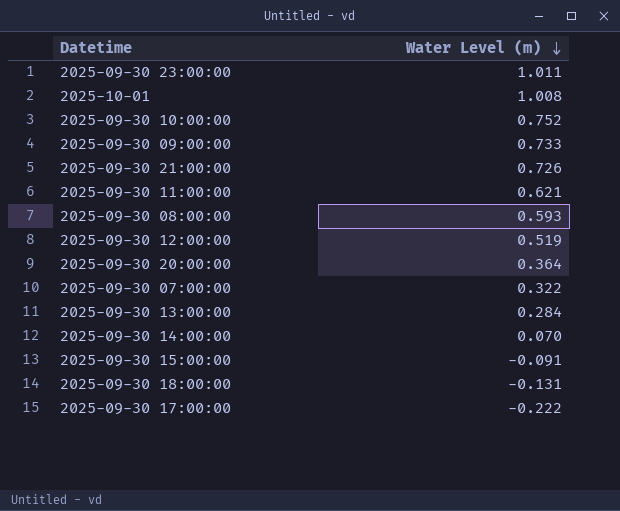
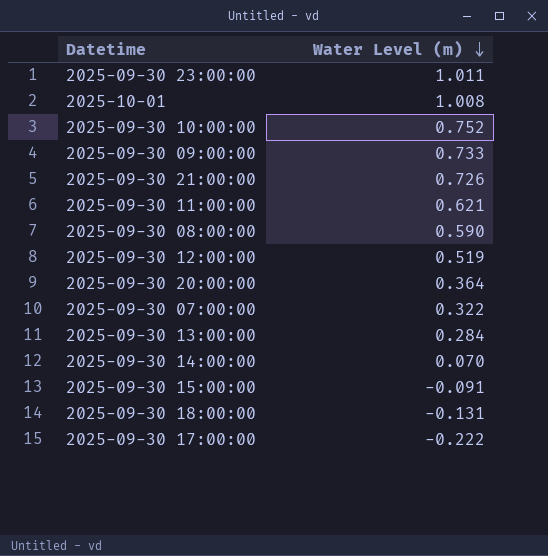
2025-09-30 08:00:00 | Water Level (m): 0.593 -> 0.590

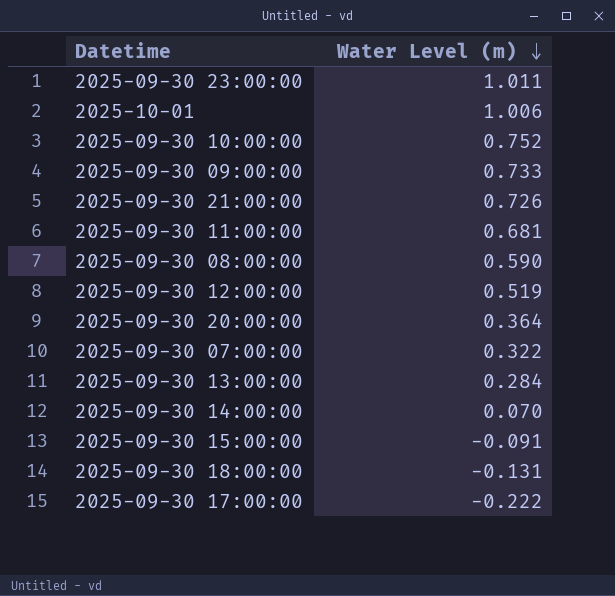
2025-10-01 | Water Level (m): 1.008 -> 1.006
2025-09-30 11:00:00 | Water Level (m): 0.621 -> 0.681

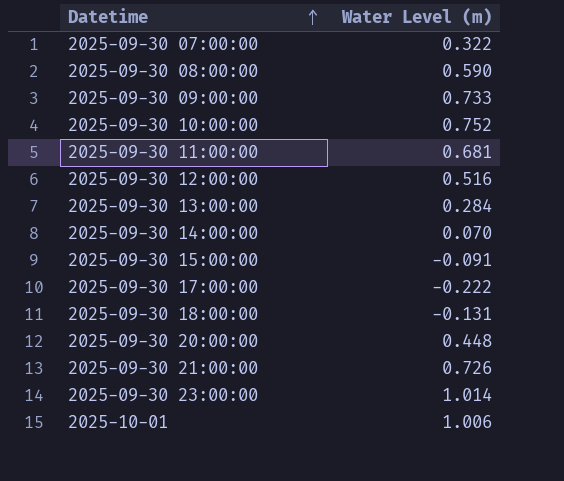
row order: Water Level (m) descending -> Datetime ascending
2025-09-30 12:00:00 | Water Level (m): 0.519 -> 0.516
2025-09-30 20:00:00 | Water Level (m): 0.364 -> 0.448
2025-09-30 23:00:00 | Water Level (m): 1.011 -> 1.014

